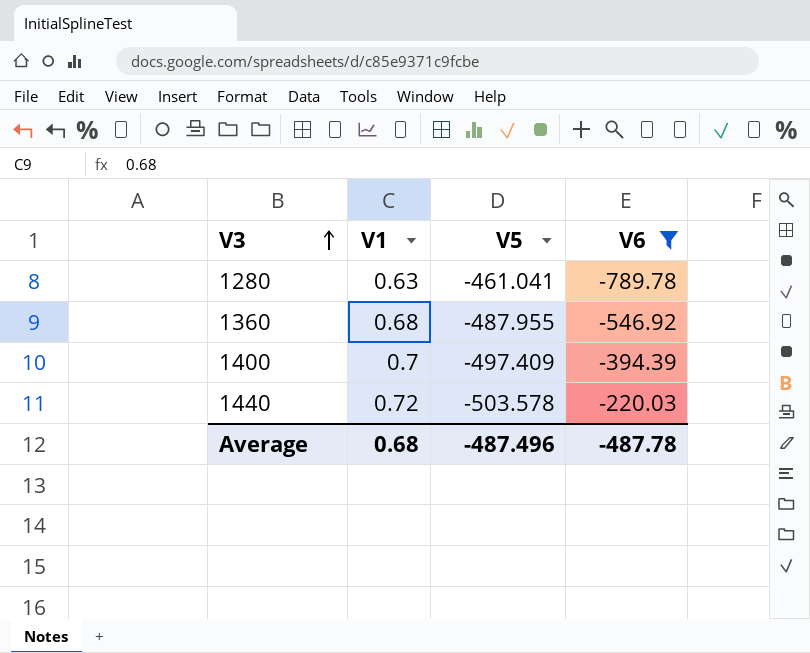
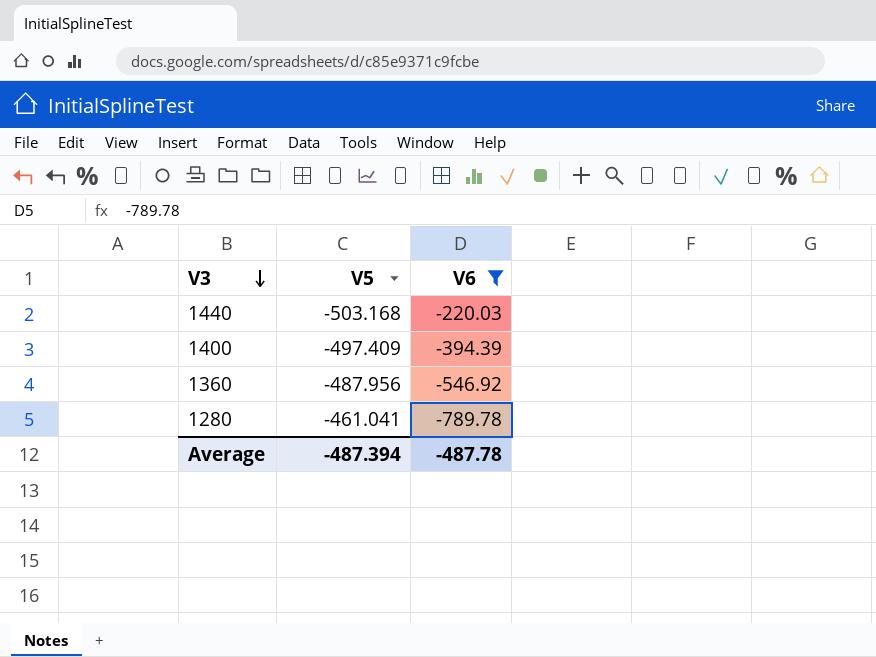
row order: V3 ascending -> V3 descending
column V1 | position: 2 -> none
1440 | V5: -503.578 -> -503.168
1360 | V5: -487.955 -> -487.956
Average | V5: -487.496 -> -487.394

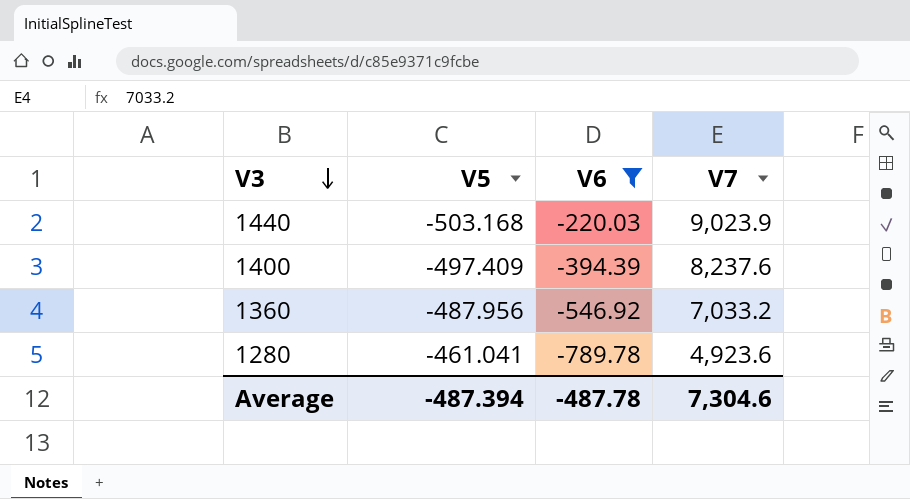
column V7 | position: none -> 4

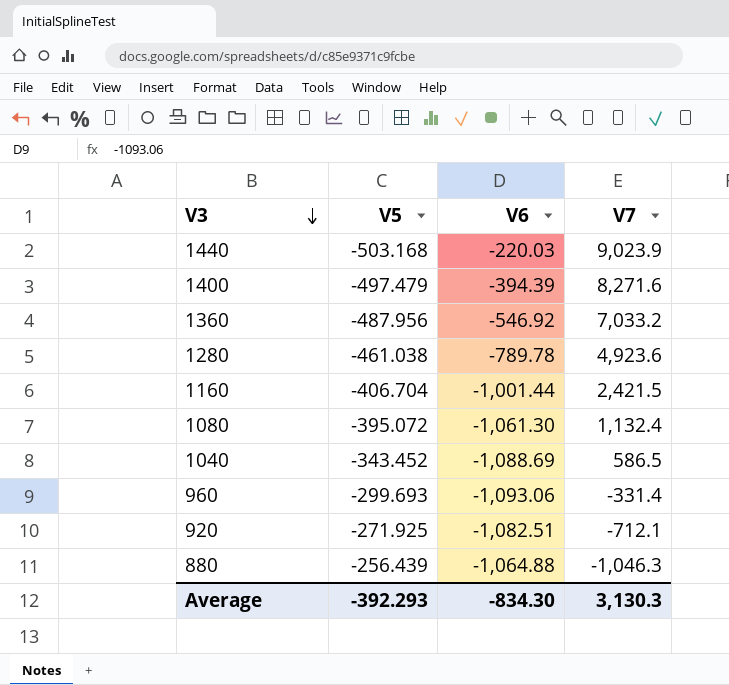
filter: V6 >= -789.78 -> none
1400 | V5: -497.409 -> -497.479
1400 | V7: 8,237.6 -> 8,271.6
1280 | V5: -461.041 -> -461.038
Average | V5: -487.394 -> -392.293
Average | V6: -487.78 -> -834.30
Average | V7: 7,304.6 -> 3,130.3

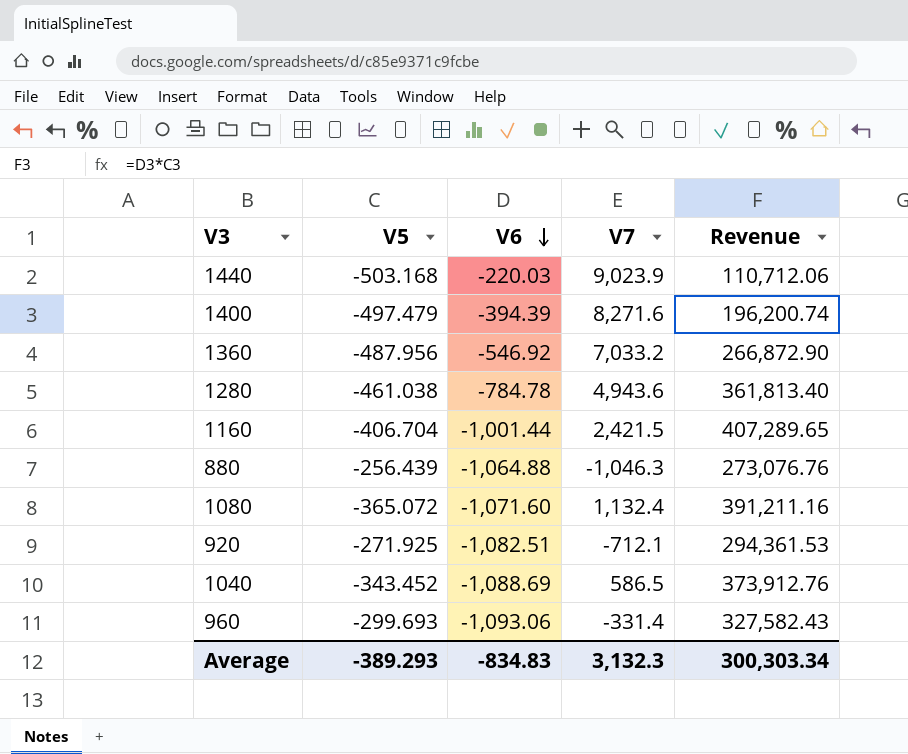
row order: V3 descending -> V6 descending
column Revenue | formula: none -> [V5] * [V6]
1280 | V6: -789.78 -> -784.78
1280 | V7: 4,923.6 -> 4,943.6
1080 | V5: -395.072 -> -365.072
1080 | V6: -1,061.30 -> -1,071.60
Average | V5: -392.293 -> -389.293
Average | V6: -834.30 -> -834.83
Average | V7: 3,130.3 -> 3,132.3

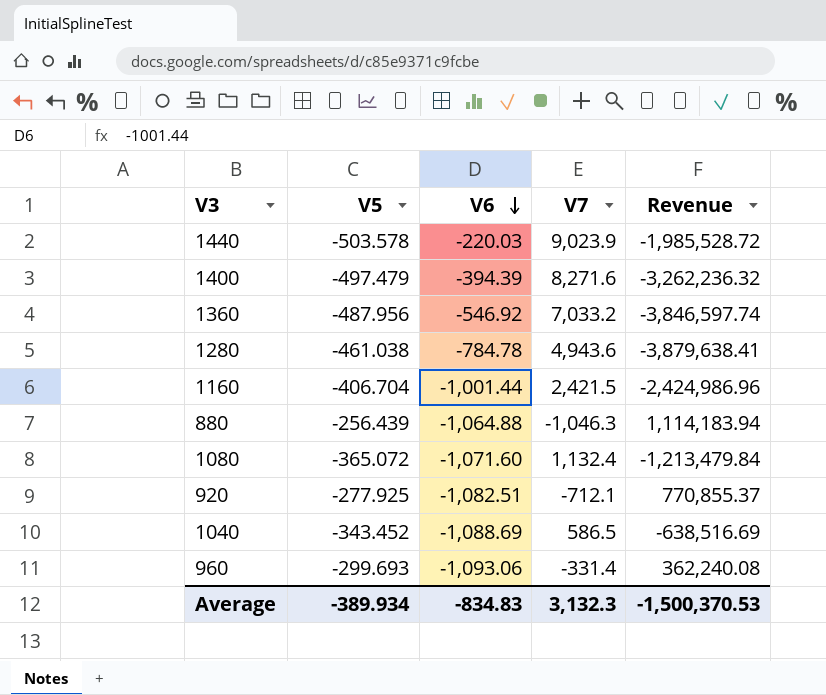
column Revenue | formula: [V5] * [V6] -> [V6] * [V7]
1440 | V5: -503.168 -> -503.578
920 | V5: -271.925 -> -277.925
Average | V5: -389.293 -> -389.934
Average | Revenue: 300,303.34 -> -1,500,370.53

